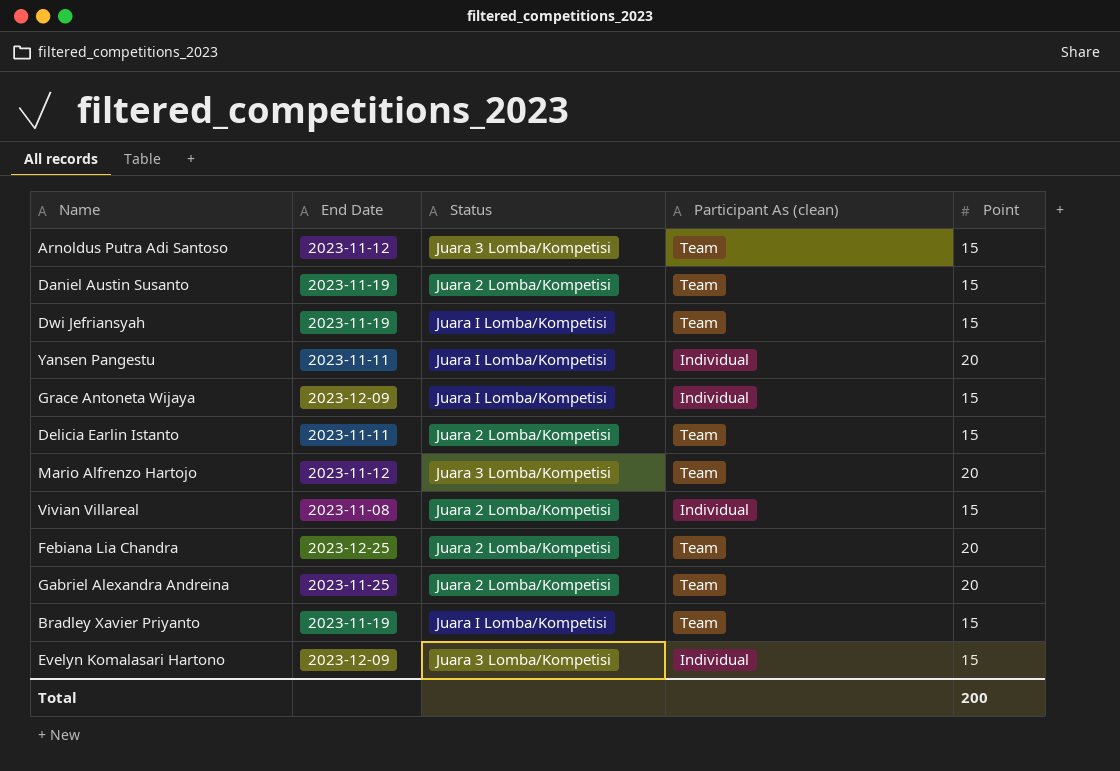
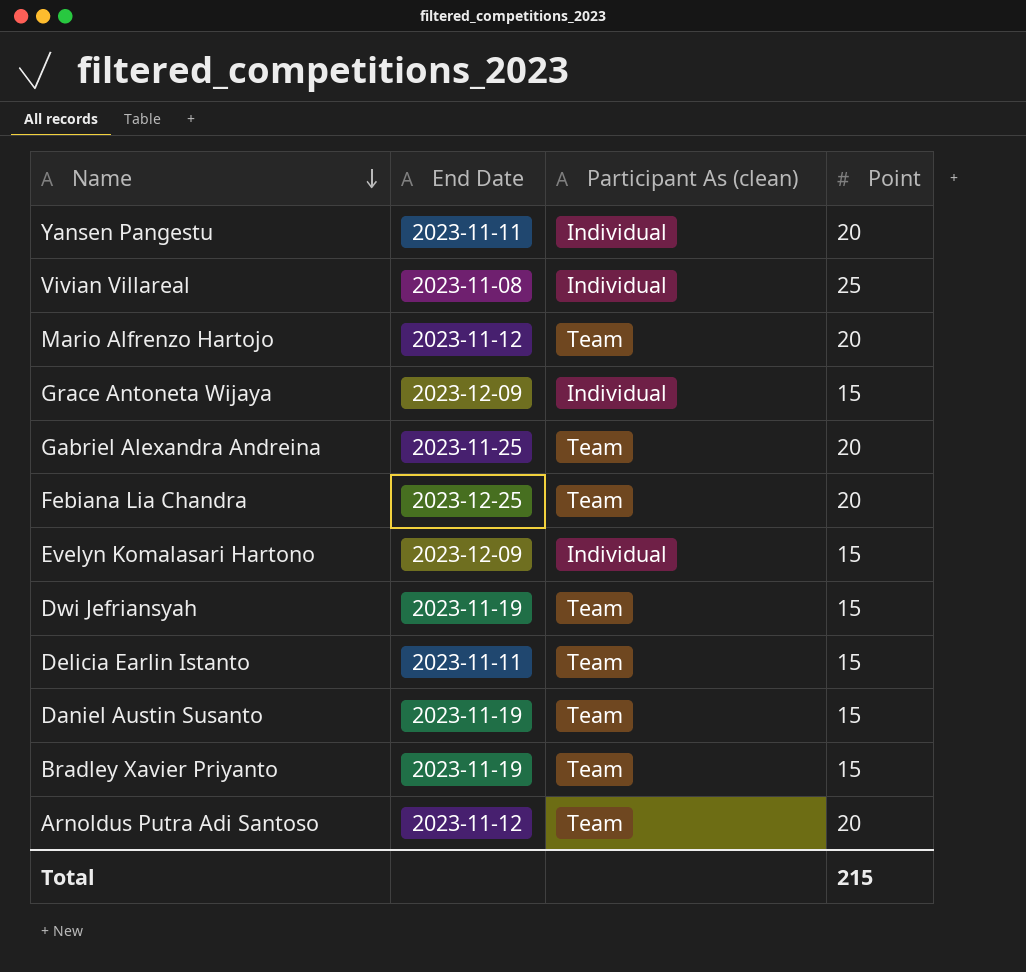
row order: none -> Name descending
column Status | position: 3 -> none
Vivian Villareal | Point: 15 -> 25
Arnoldus Putra Adi Santoso | Point: 15 -> 20
Total | Point: 200 -> 215

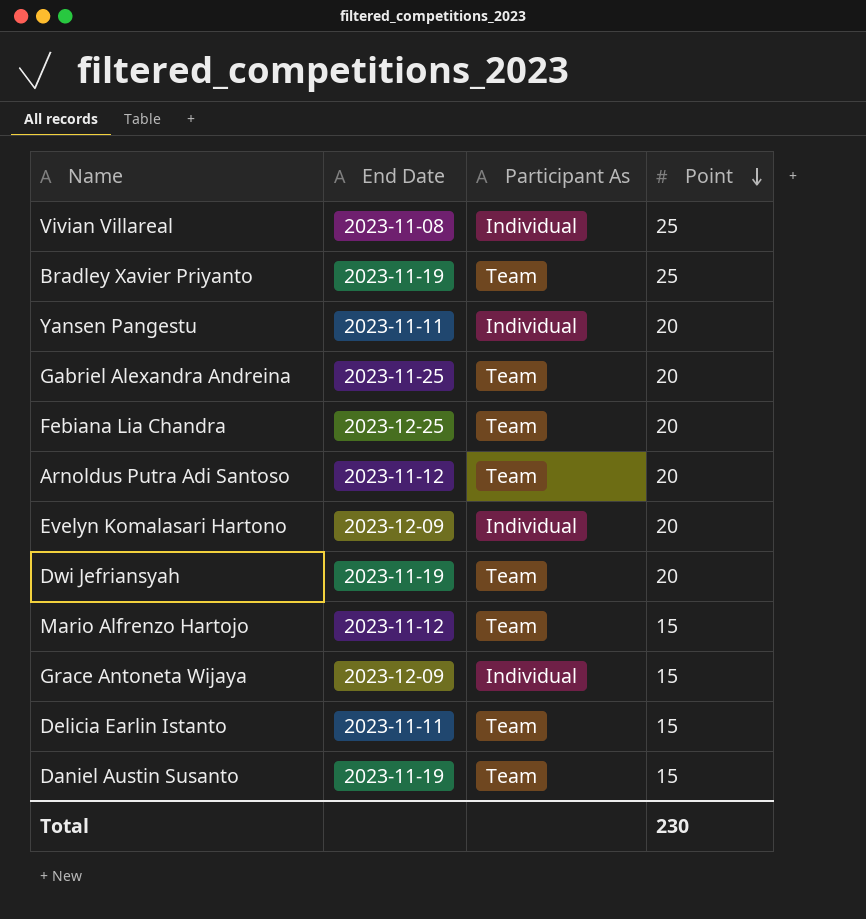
row order: Name descending -> Point descending
column name: Participant As (clean) -> Participant As
Bradley Xavier Priyanto | Point: 15 -> 25
Evelyn Komalasari Hartono | Point: 15 -> 20
Dwi Jefriansyah | Point: 15 -> 20
Mario Alfrenzo Hartojo | Point: 20 -> 15
Total | Point: 215 -> 230

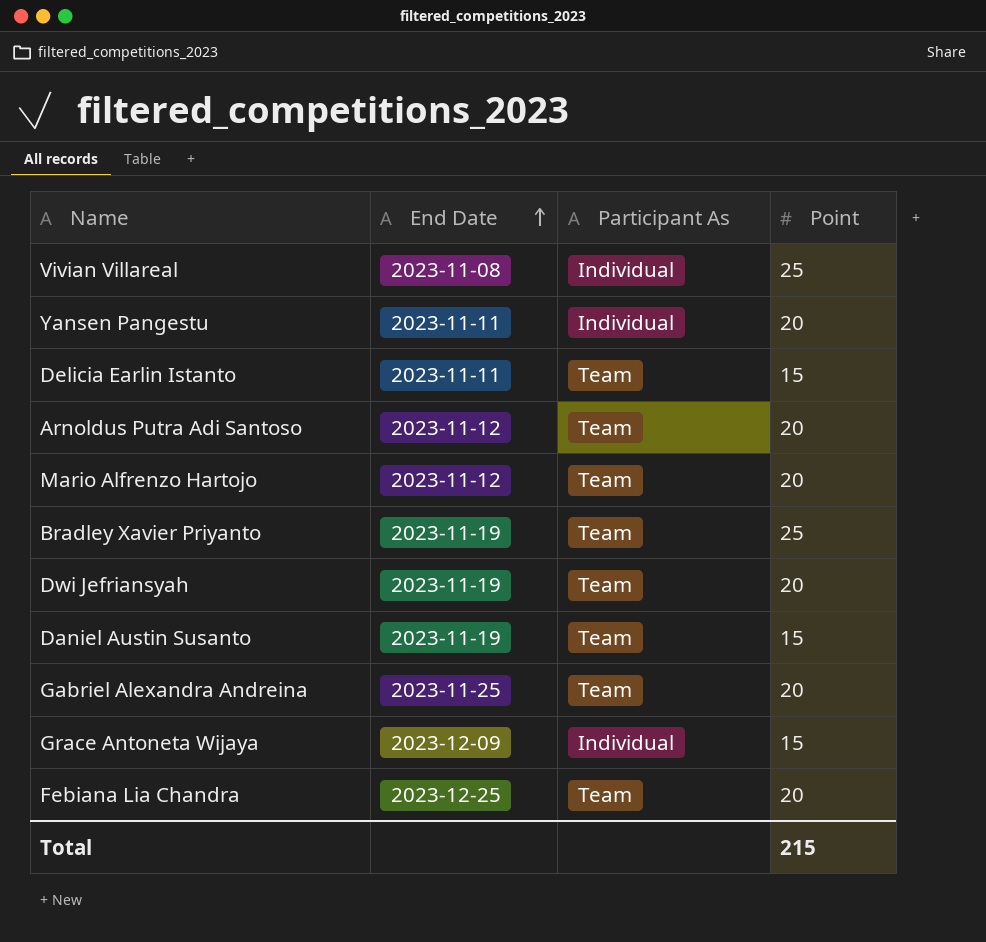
row order: Point descending -> End Date ascending
row Evelyn Komalasari Hartono: 2023-12-09 | Individual | 20 -> none
Mario Alfrenzo Hartojo | Point: 15 -> 20
Total | Point: 230 -> 215

